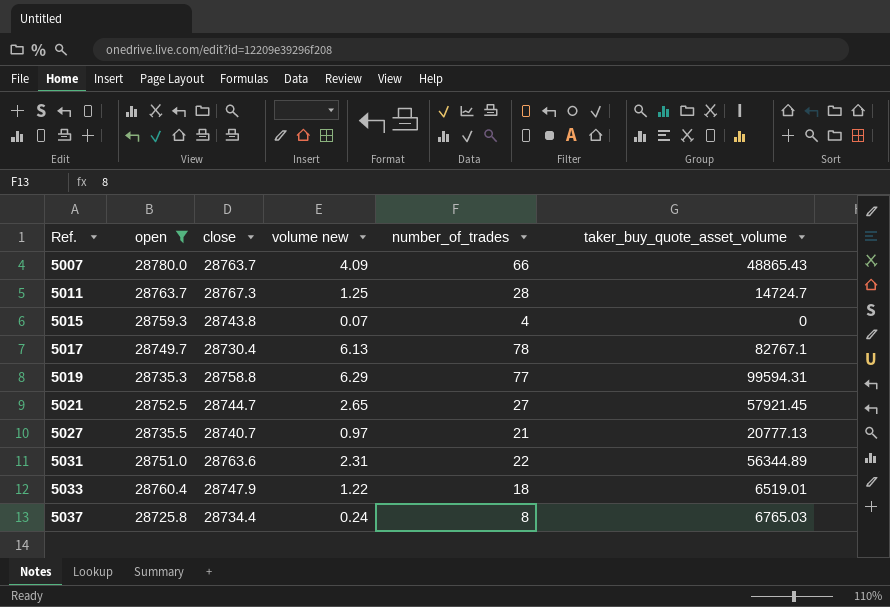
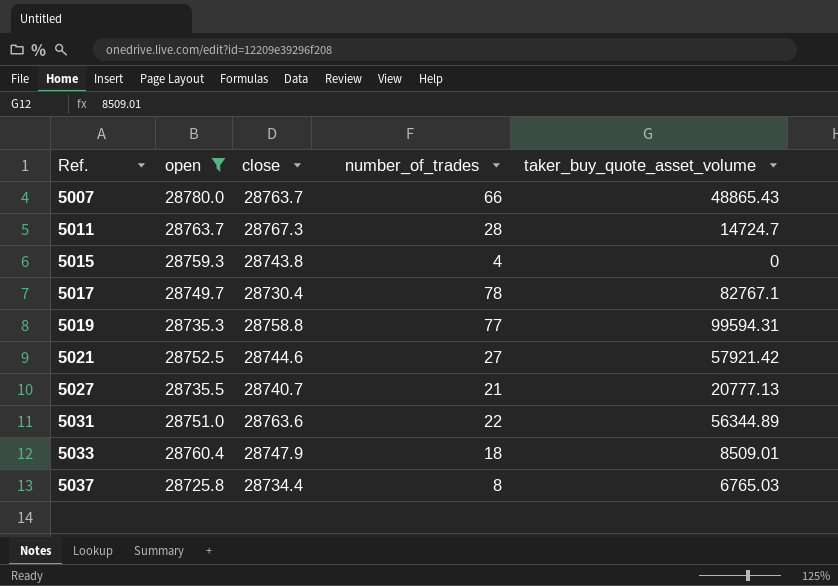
column volume new | position: 4 -> none
5021 | close: 28744.7 -> 28744.6
5021 | taker_buy_quote_asset_volume: 57921.45 -> 57921.42
5033 | taker_buy_quote_asset_volume: 6519.01 -> 8509.01

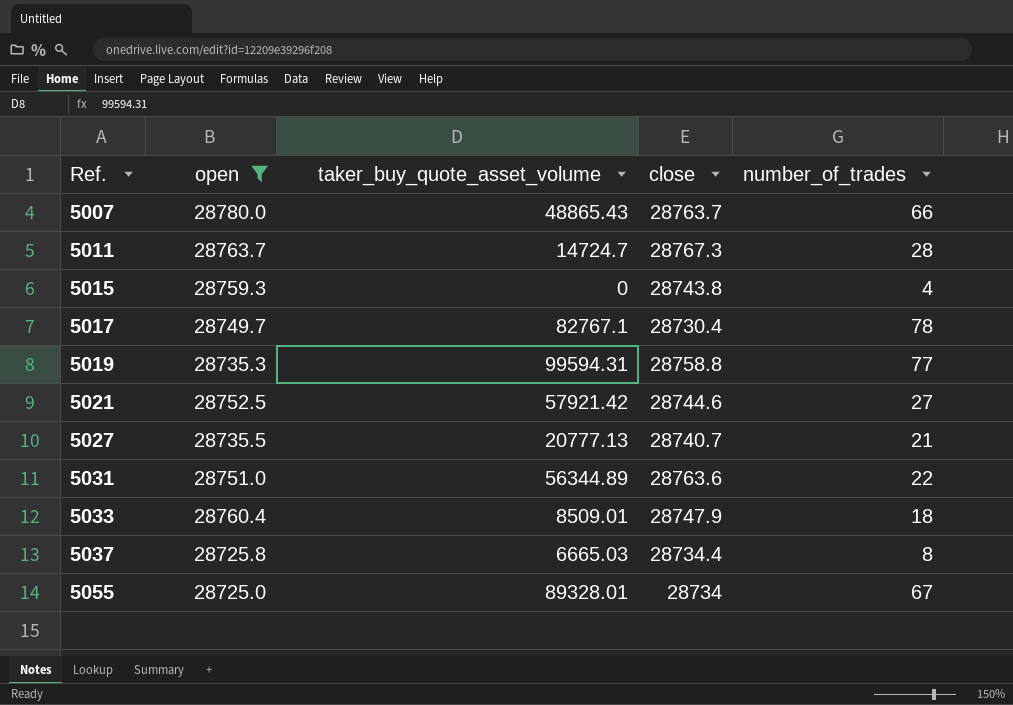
column taker_buy_quote_asset_volume | position: 5 -> 3
5037 | taker_buy_quote_asset_volume: 6765.03 -> 6665.03
row 5055: none -> 28725.0 | 89328.01 | 28734 | 67

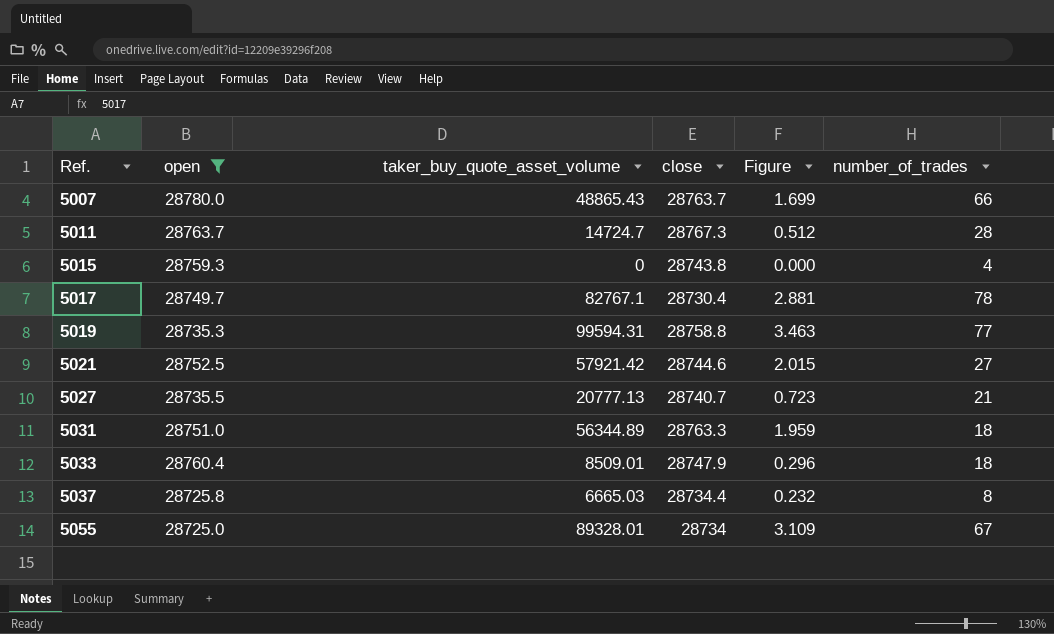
column Figure | formula: none -> [taker_buy_quote_asset_volume] / [close]
5031 | close: 28763.6 -> 28763.3
5031 | number_of_trades: 22 -> 18

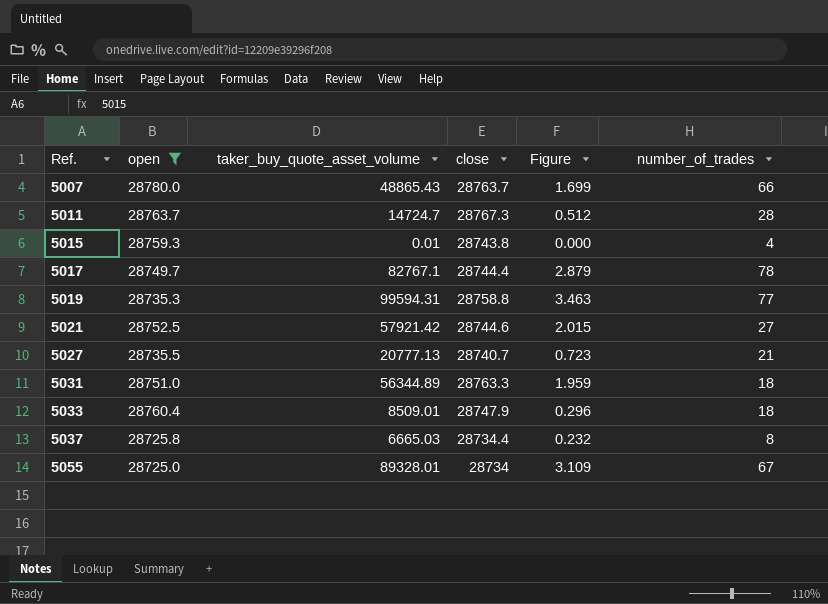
5015 | taker_buy_quote_asset_volume: 0 -> 0.01
5017 | close: 28730.4 -> 28744.4
5017 | Figure: 2.881 -> 2.879

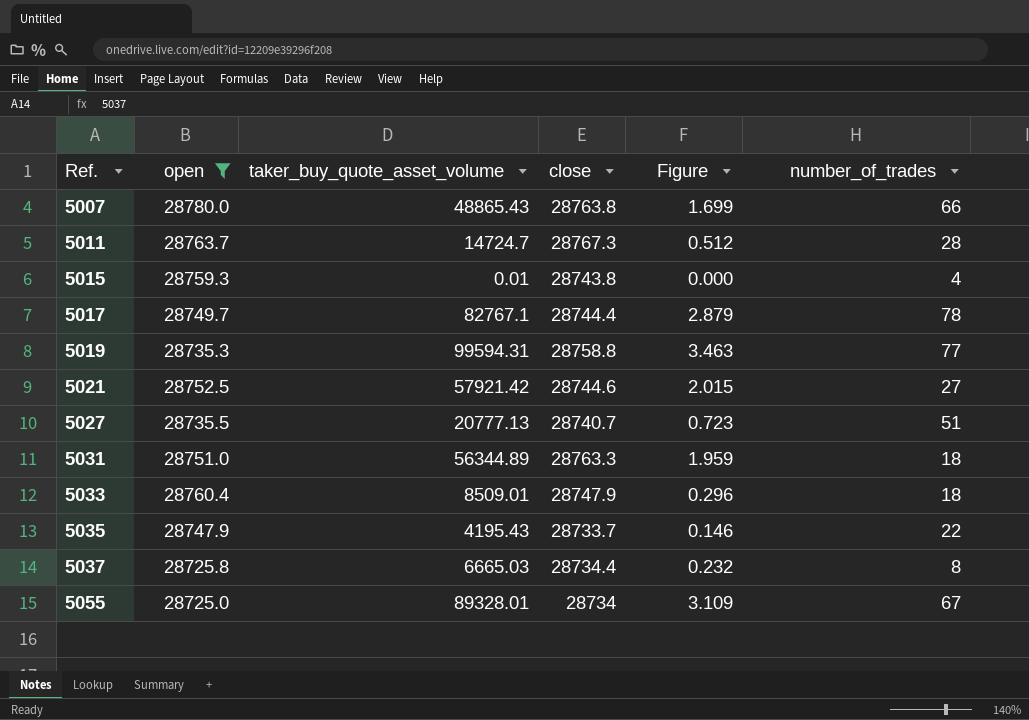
5007 | close: 28763.7 -> 28763.8
5027 | number_of_trades: 21 -> 51
row 5035: none -> 28747.9 | 4195.43 | 28733.7 | 0.146 | 22

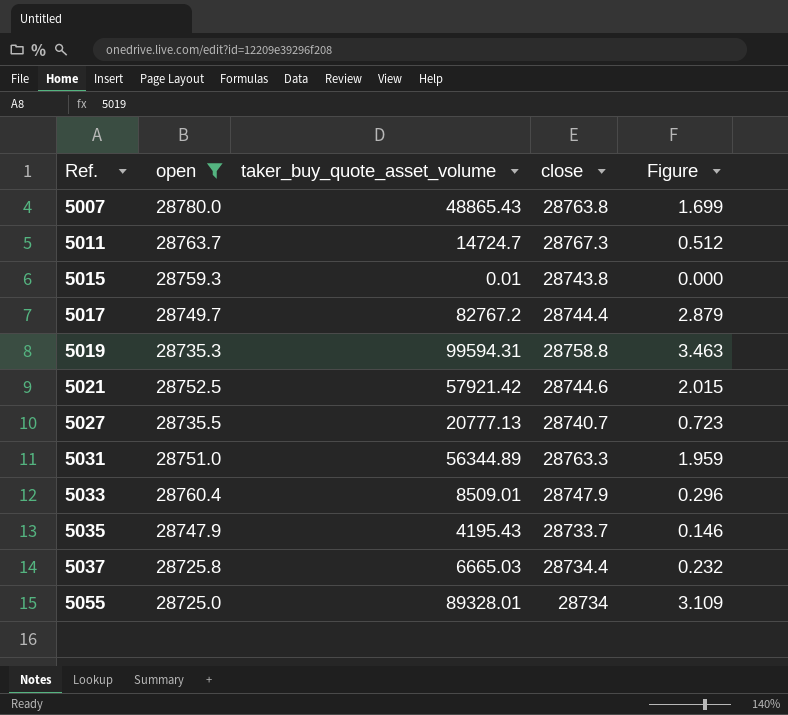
column number_of_trades | position: 6 -> none
5017 | taker_buy_quote_asset_volume: 82767.1 -> 82767.2

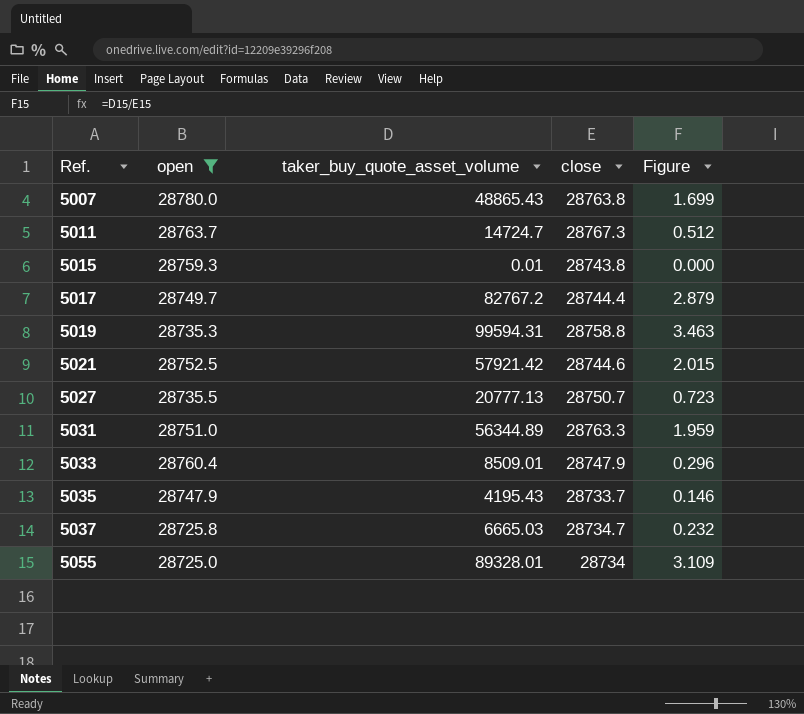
5027 | close: 28740.7 -> 28750.7
5037 | close: 28734.4 -> 28734.7

